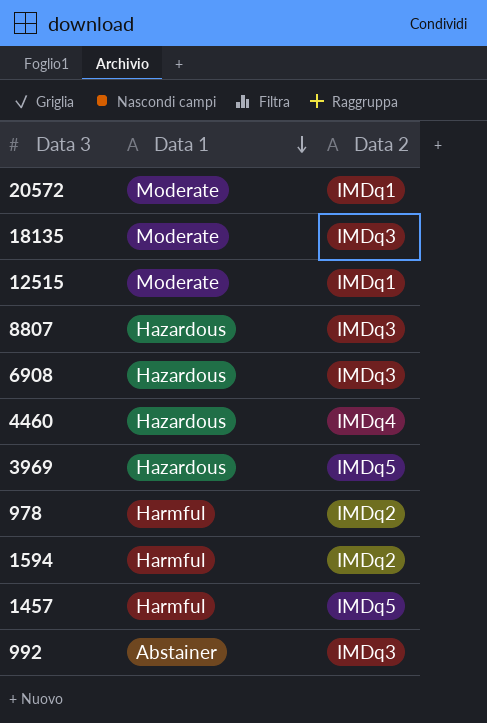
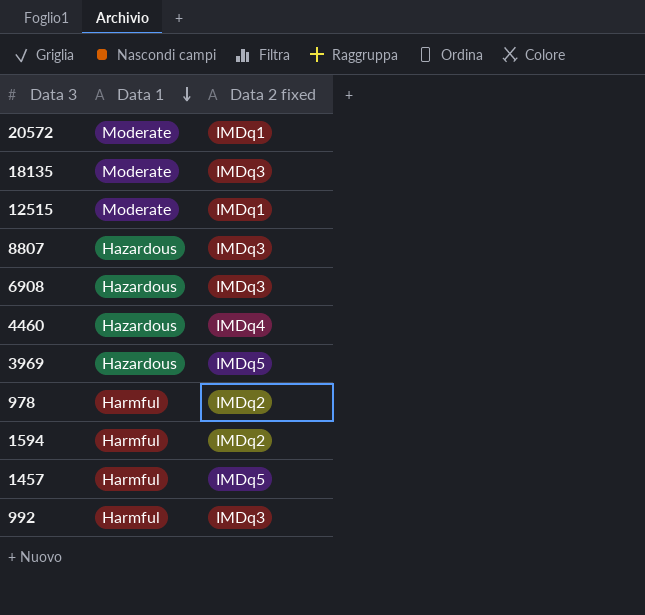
column name: Data 2 -> Data 2 fixed
992 | Data 1: Abstainer -> Harmful

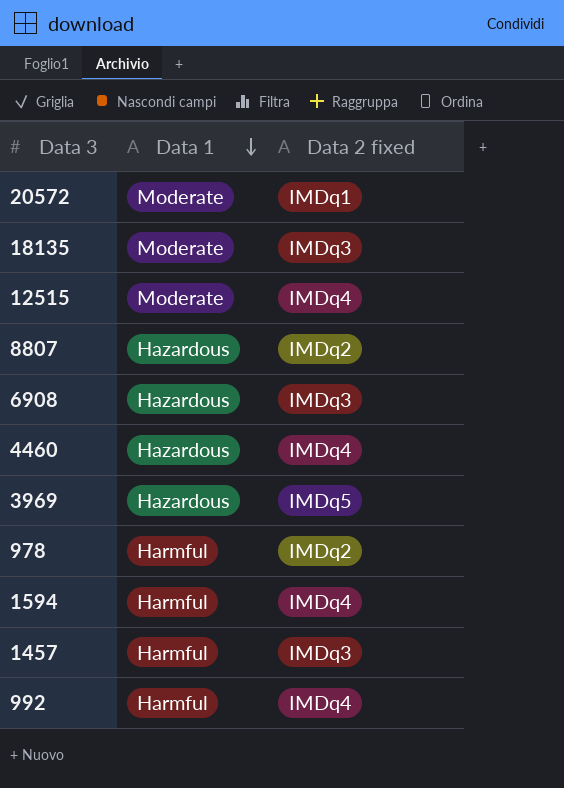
12515 | Data 2 fixed: IMDq1 -> IMDq4
8807 | Data 2 fixed: IMDq3 -> IMDq2
1594 | Data 2 fixed: IMDq2 -> IMDq4
1457 | Data 2 fixed: IMDq5 -> IMDq3
992 | Data 2 fixed: IMDq3 -> IMDq4

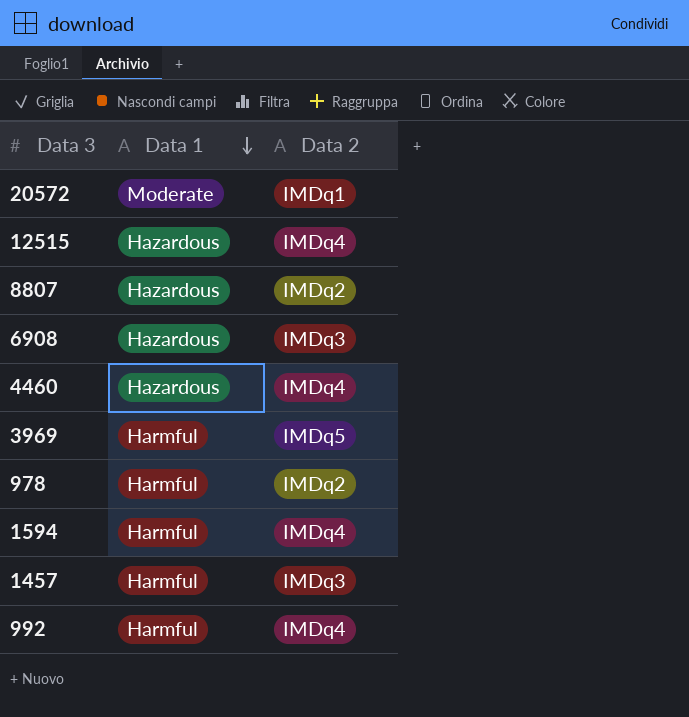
column name: Data 2 fixed -> Data 2
row 18135: Moderate | IMDq3 -> none
12515 | Data 1: Moderate -> Hazardous
3969 | Data 1: Hazardous -> Harmful

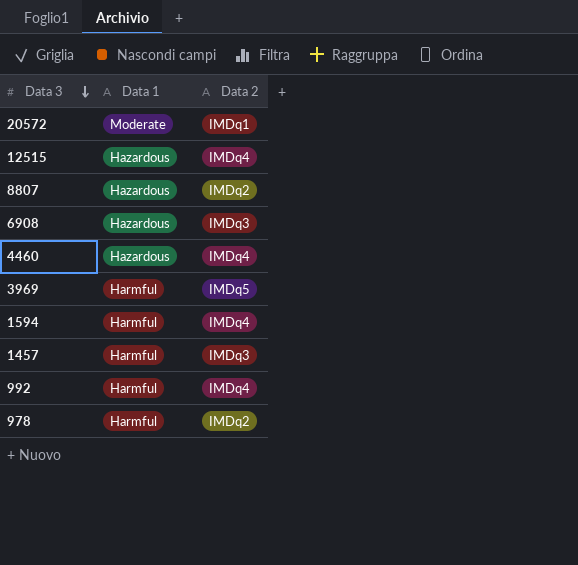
row order: Data 1 descending -> Data 3 descending

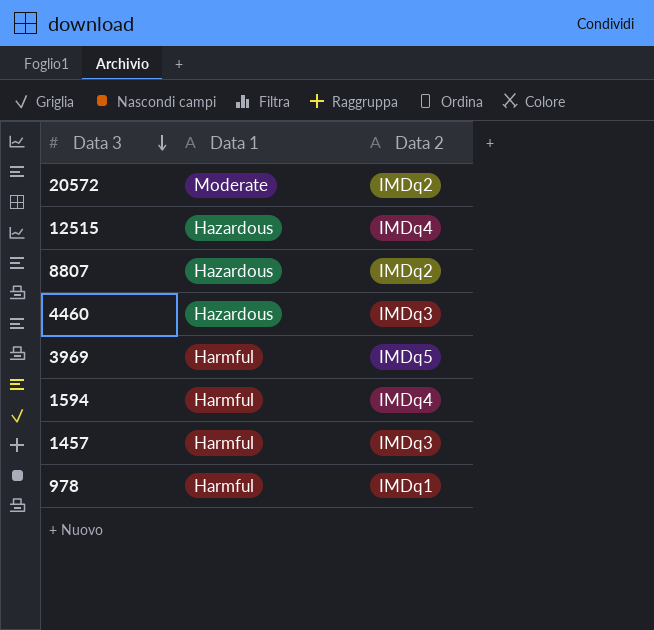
row 6908: Hazardous | IMDq3 -> none
row 992: Harmful | IMDq4 -> none
20572 | Data 2: IMDq1 -> IMDq2
4460 | Data 2: IMDq4 -> IMDq3
978 | Data 2: IMDq2 -> IMDq1

